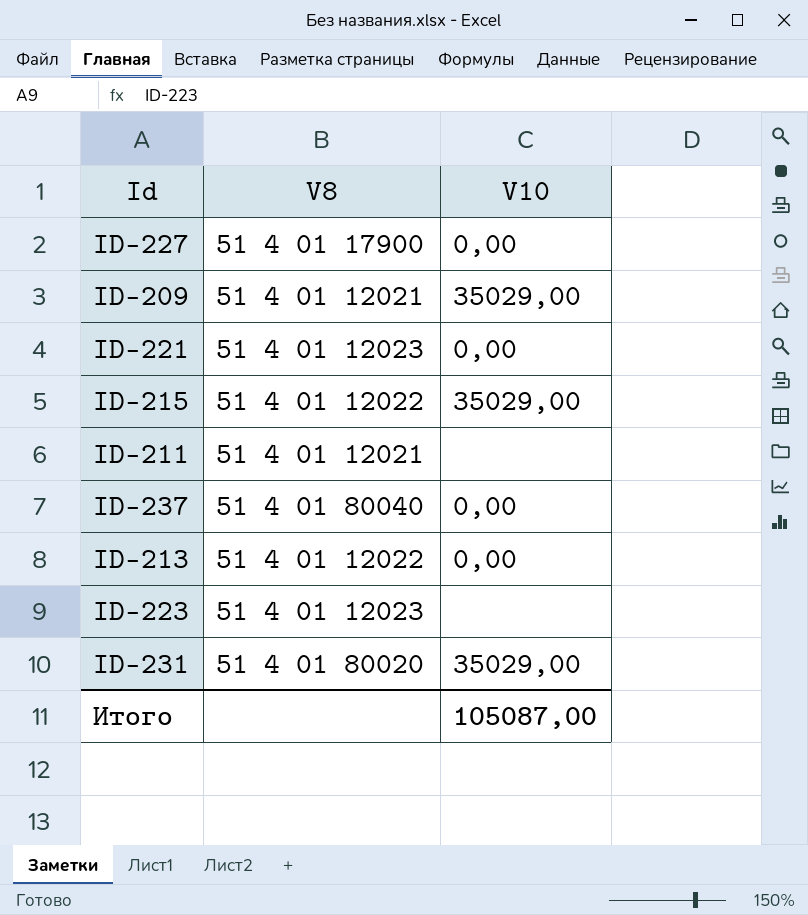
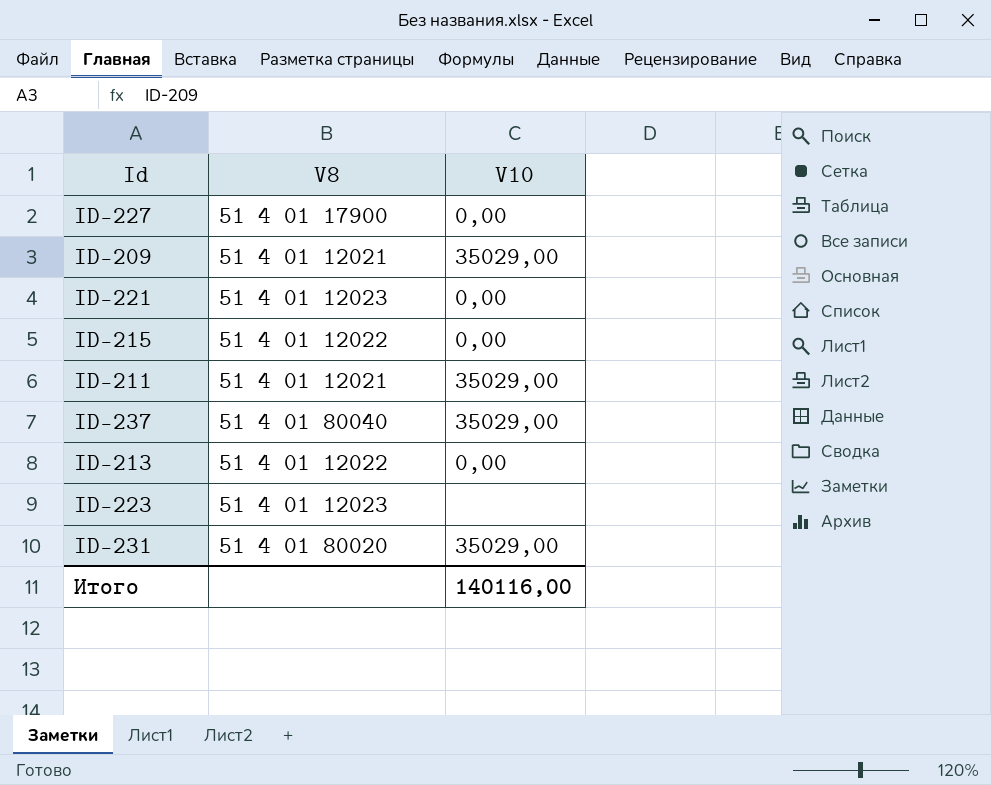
ID-215 | V10: 35029,00 -> 0,00
ID-211 | V10: none -> 35029,00
ID-237 | V10: 0,00 -> 35029,00
Итого | V10: 105087,00 -> 140116,00

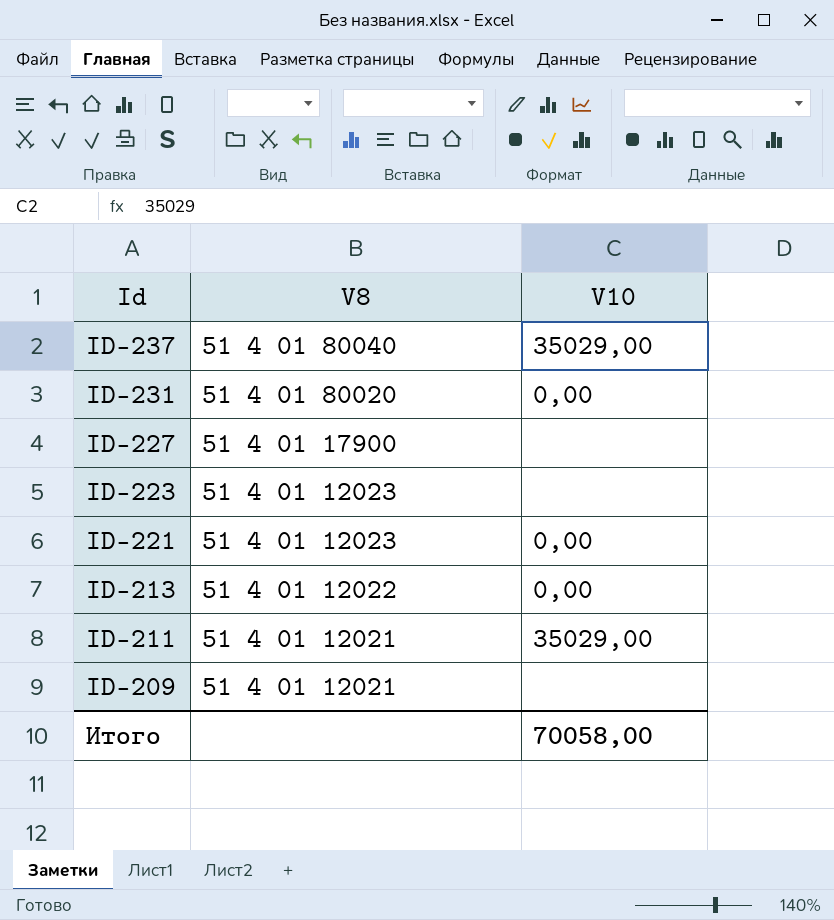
row order: none -> Id descending
row ID-215: 51 4 01 12022 | 0,00 -> none
ID-231 | V10: 35029,00 -> 0,00
ID-227 | V10: 0,00 -> none
ID-209 | V10: 35029,00 -> none
Итого | V10: 140116,00 -> 70058,00

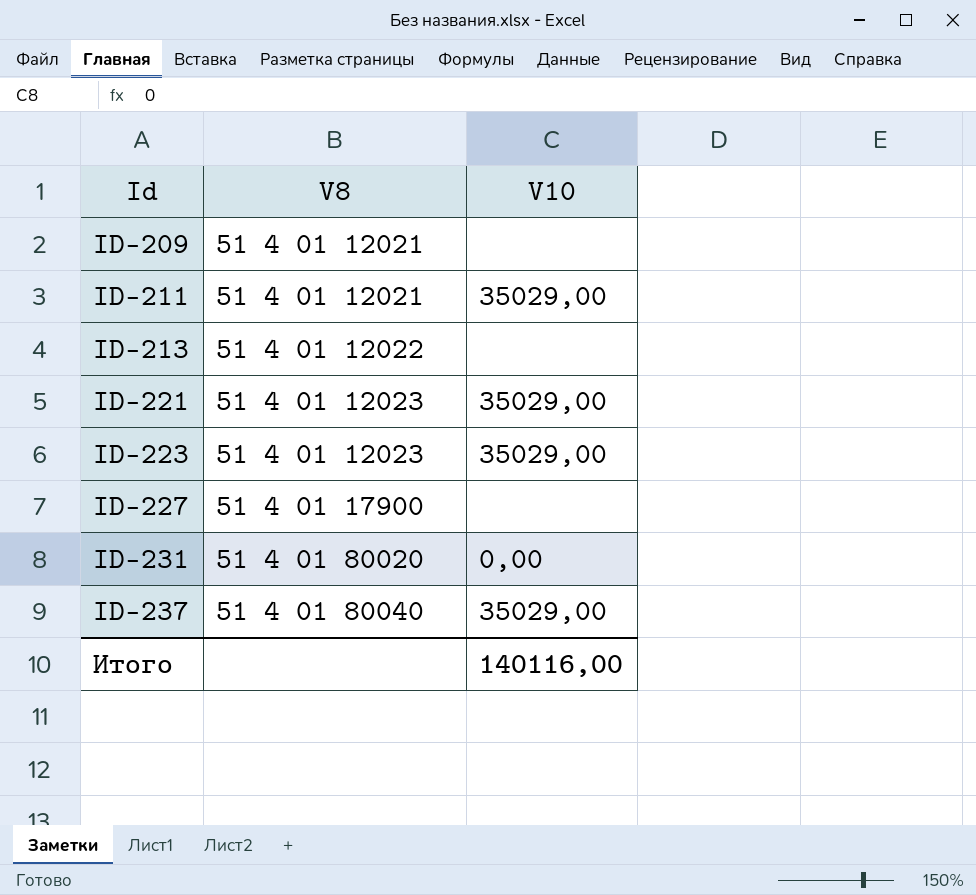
row order: Id descending -> Id ascending
ID-213 | V10: 0,00 -> none
ID-221 | V10: 0,00 -> 35029,00
ID-223 | V10: none -> 35029,00
Итого | V10: 70058,00 -> 140116,00

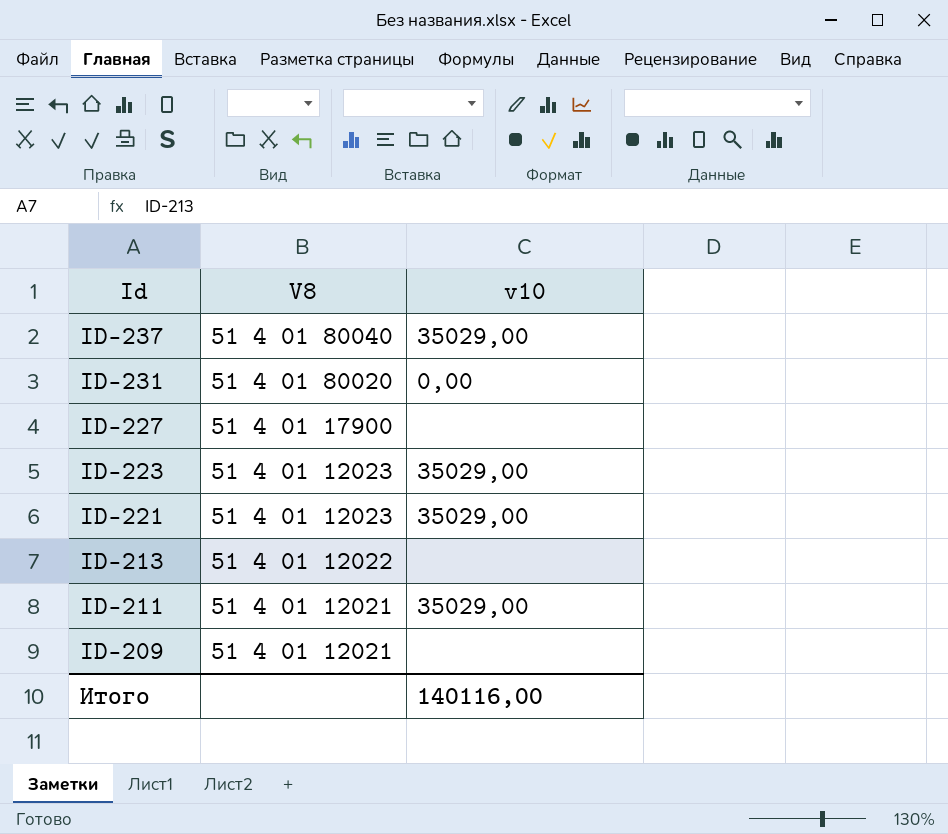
row order: Id ascending -> Id descending
column name: V10 -> v10

